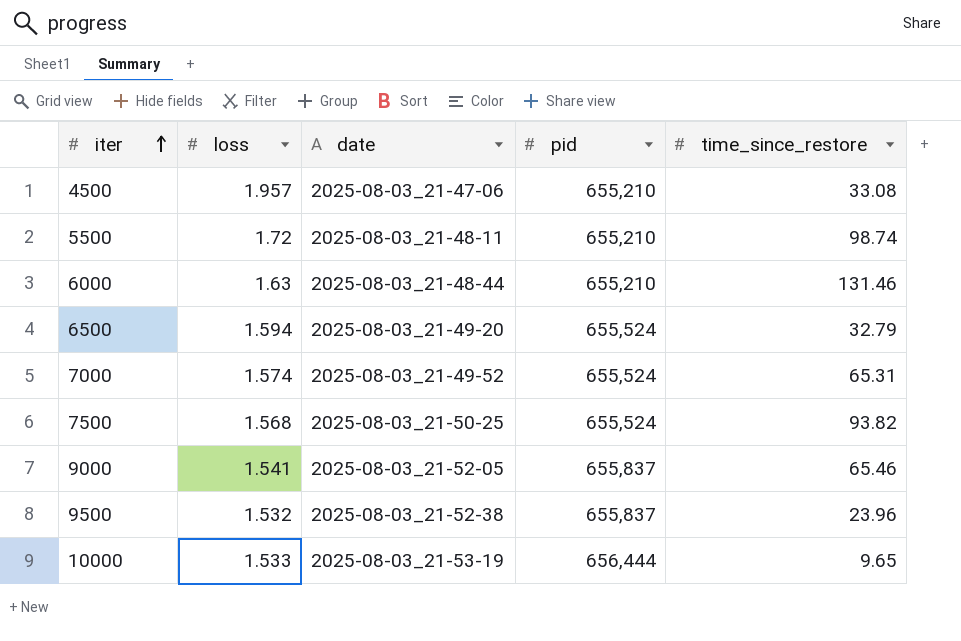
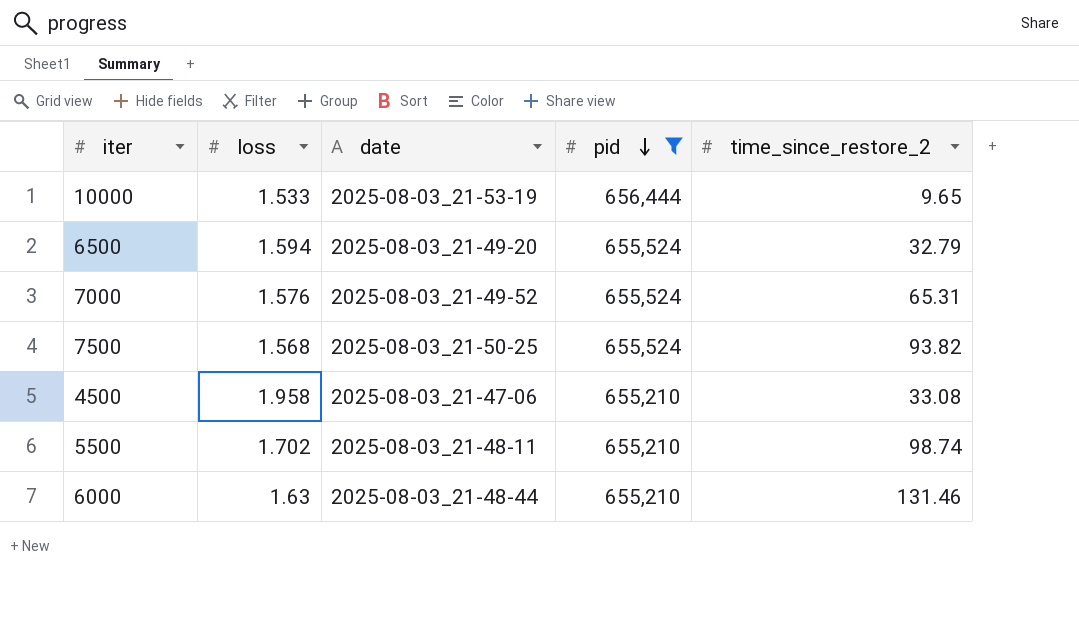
filter: none -> pid != 655,837
row order: iter ascending -> pid descending
column name: time_since_restore -> time_since_restore_2
7000 | loss: 1.574 -> 1.576
4500 | loss: 1.957 -> 1.958
5500 | loss: 1.72 -> 1.702

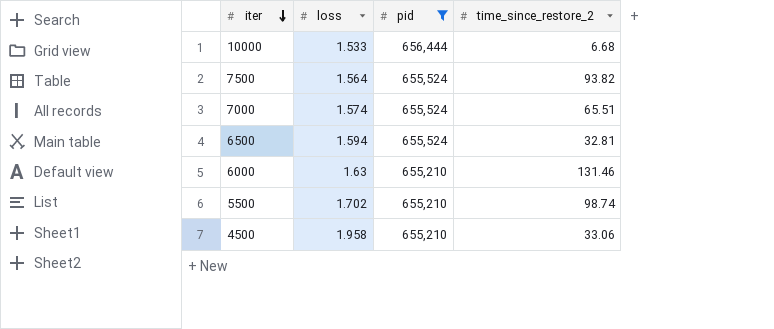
row order: pid descending -> iter descending
column date | position: 3 -> none
10000 | time_since_restore_2: 9.65 -> 6.68
7500 | loss: 1.568 -> 1.564
7000 | loss: 1.576 -> 1.574
7000 | time_since_restore_2: 65.31 -> 65.51
6500 | time_since_restore_2: 32.79 -> 32.81
4500 | time_since_restore_2: 33.08 -> 33.06

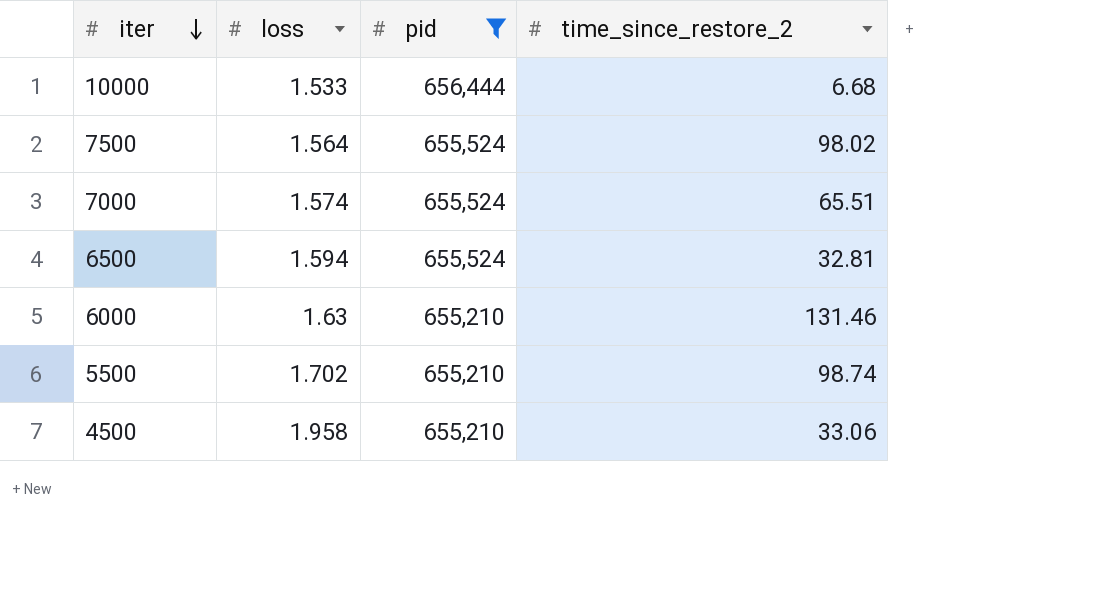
7500 | time_since_restore_2: 93.82 -> 98.02

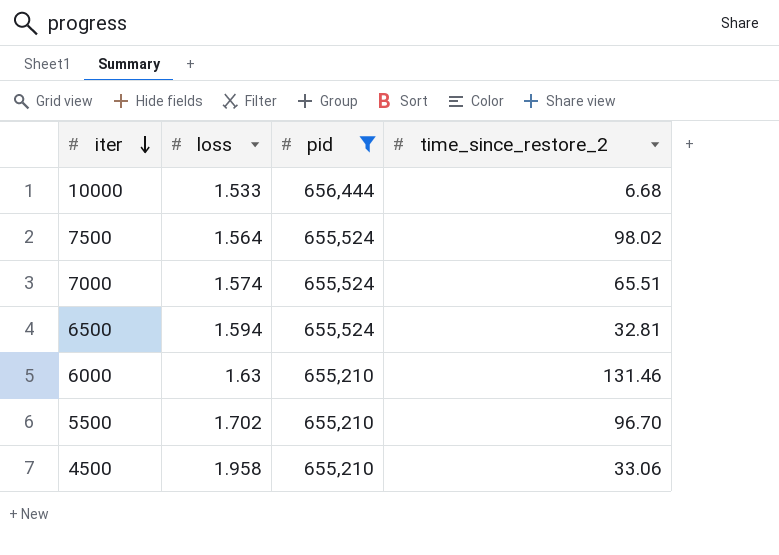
5500 | time_since_restore_2: 98.74 -> 96.70

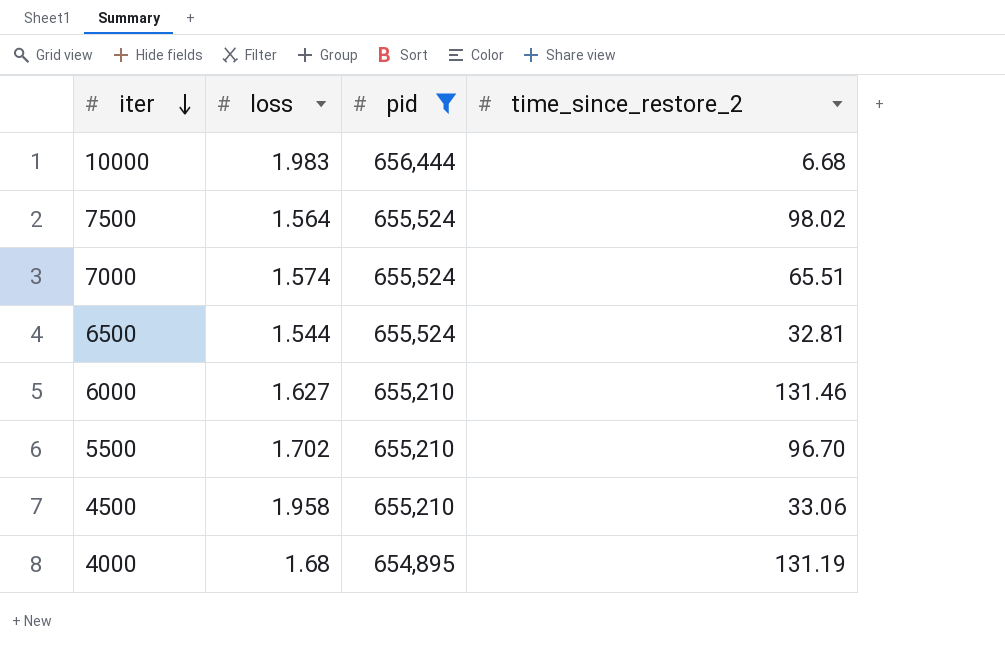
10000 | loss: 1.533 -> 1.983
6500 | loss: 1.594 -> 1.544
6000 | loss: 1.63 -> 1.627
row 4000: none -> 1.68 | 654,895 | 131.19

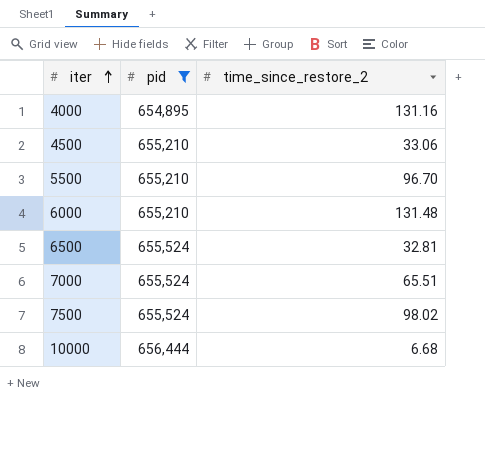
row order: iter descending -> iter ascending
column loss | position: 2 -> none
4000 | time_since_restore_2: 131.19 -> 131.16
6000 | time_since_restore_2: 131.46 -> 131.48

